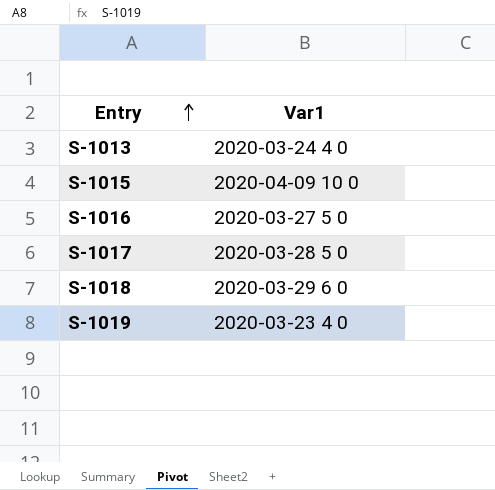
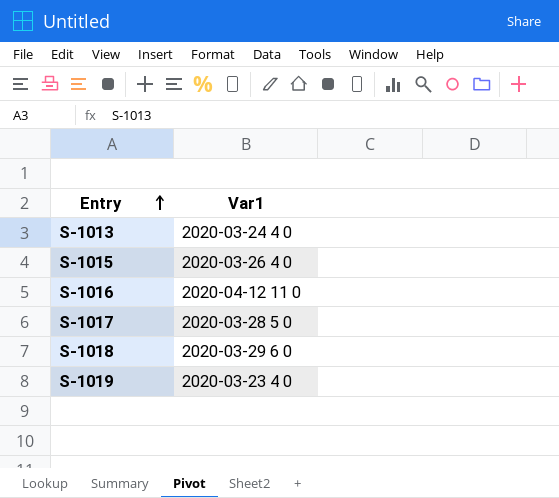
S-1015 | Var1: 2020-04-09 10 0 -> 2020-03-26 4 0
S-1016 | Var1: 2020-03-27 5 0 -> 2020-04-12 11 0

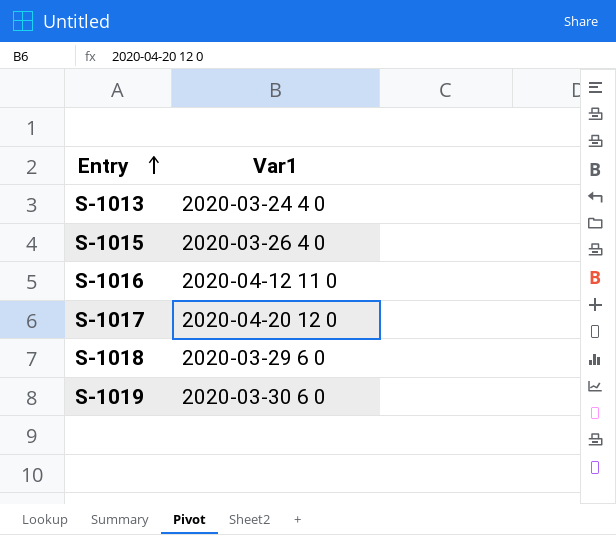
S-1017 | Var1: 2020-03-28 5 0 -> 2020-04-20 12 0
S-1019 | Var1: 2020-03-23 4 0 -> 2020-03-30 6 0

